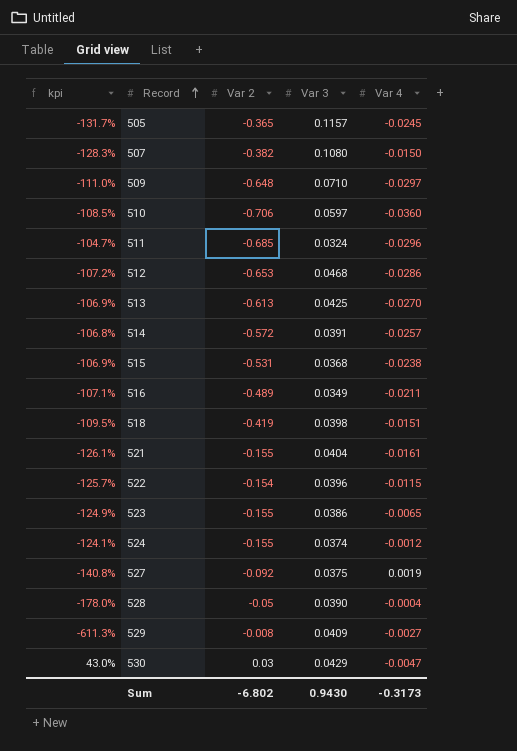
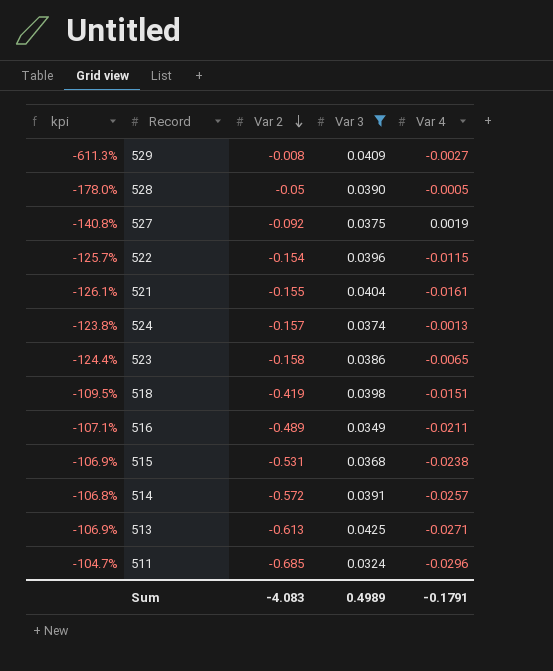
filter: none -> Var 3 <= 0.0425
row order: Record ascending -> Var 2 descending
528 | Var 4: -0.0004 -> -0.0005
524 | kpi: -124.1% -> -123.8%
524 | Var 2: -0.155 -> -0.157
524 | Var 4: -0.0012 -> -0.0013
523 | kpi: -124.9% -> -124.4%
523 | Var 2: -0.155 -> -0.158
513 | Var 4: -0.0270 -> -0.0271
Sum | Var 2: -6.802 -> -4.083
Sum | Var 3: 0.9430 -> 0.4989
Sum | Var 4: -0.3173 -> -0.1791

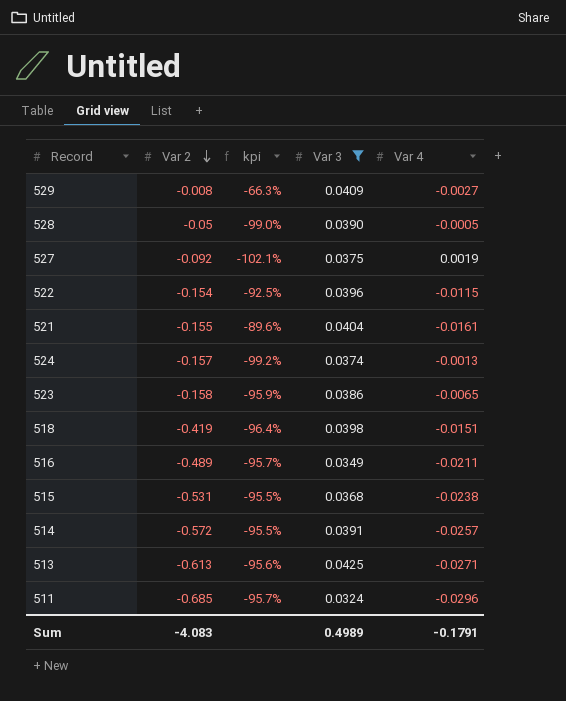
column kpi | formula: ([Var 3] - [Var 2]) / [Var 2] -> ([Var 4] - [Var 2]) / [Var 2]
column kpi | position: 1 -> 3

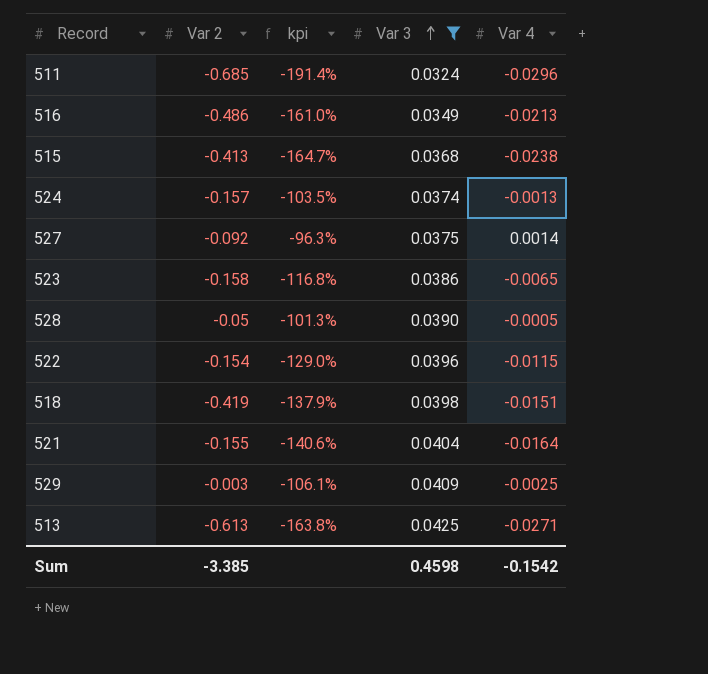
row order: Var 2 descending -> Var 3 ascending
column kpi | formula: ([Var 4] - [Var 2]) / [Var 2] -> ([Var 4] - [Var 3]) / [Var 3]
row 514: -0.572 | -95.5% | 0.0391 | -0.0257 -> none
516 | Var 2: -0.489 -> -0.486
516 | Var 4: -0.0211 -> -0.0213
515 | Var 2: -0.531 -> -0.413
527 | Var 4: 0.0019 -> 0.0014
521 | Var 4: -0.0161 -> -0.0164
529 | Var 2: -0.008 -> -0.003
529 | Var 4: -0.0027 -> -0.0025
Sum | Var 2: -4.083 -> -3.385
Sum | Var 3: 0.4989 -> 0.4598
Sum | Var 4: -0.1791 -> -0.1542

